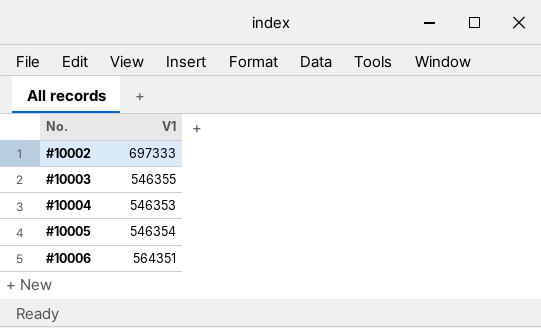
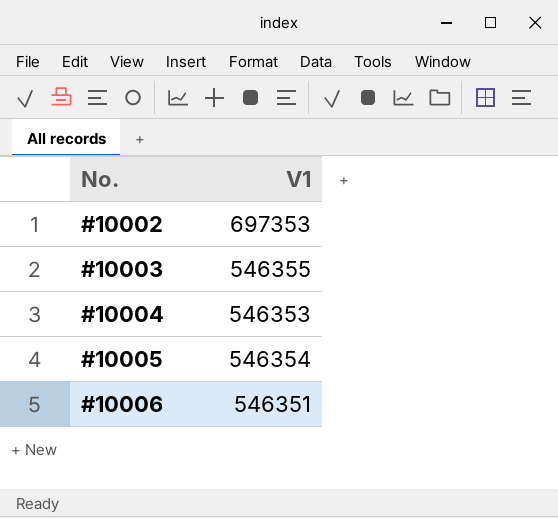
#10002 | V1: 697333 -> 697353
#10006 | V1: 564351 -> 546351

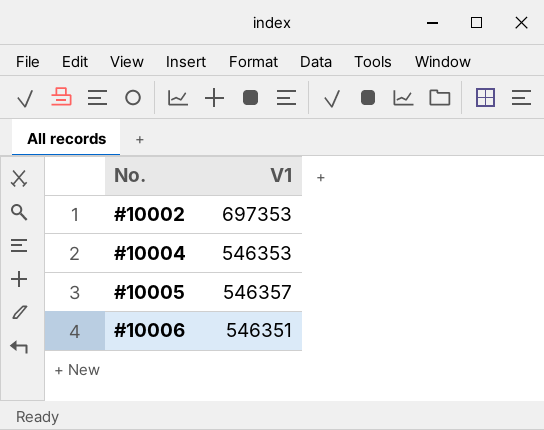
row #10003: 546355 -> none
#10005 | V1: 546354 -> 546357

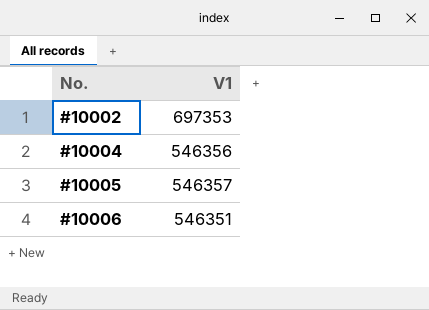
#10004 | V1: 546353 -> 546356

